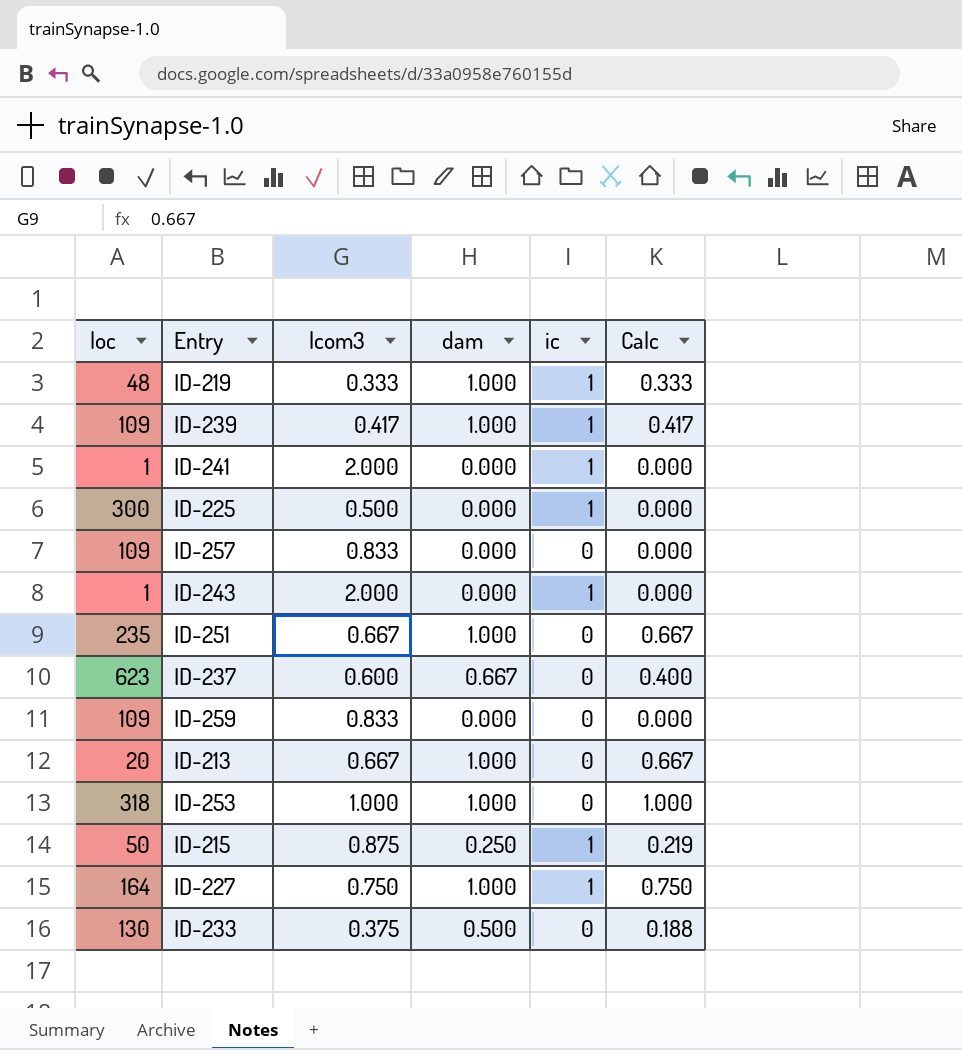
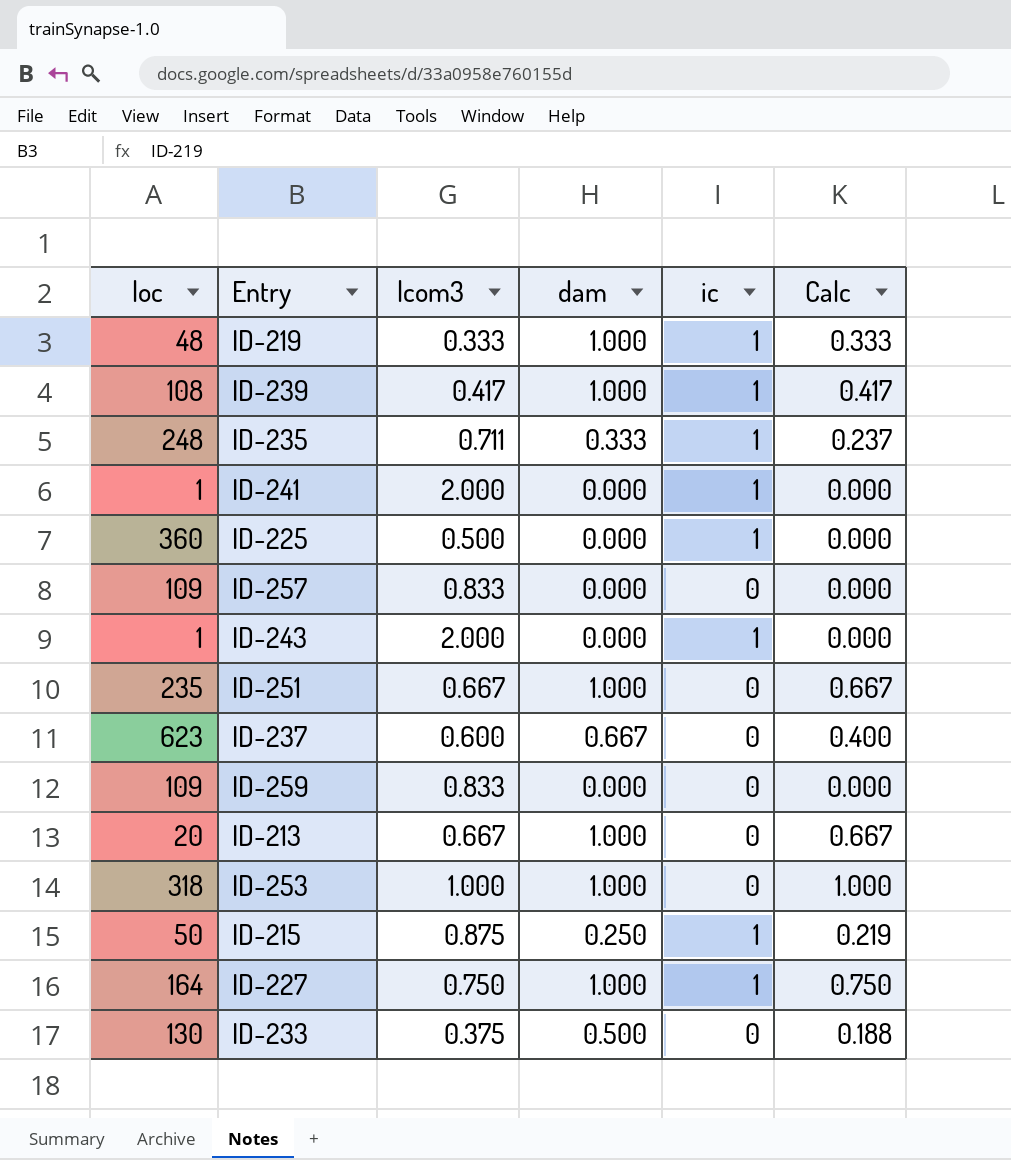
ID-239 | loc: 109 -> 108
row ID-235: none -> 248 | 0.711 | 0.333 | 1 | 0.237
ID-225 | loc: 300 -> 360

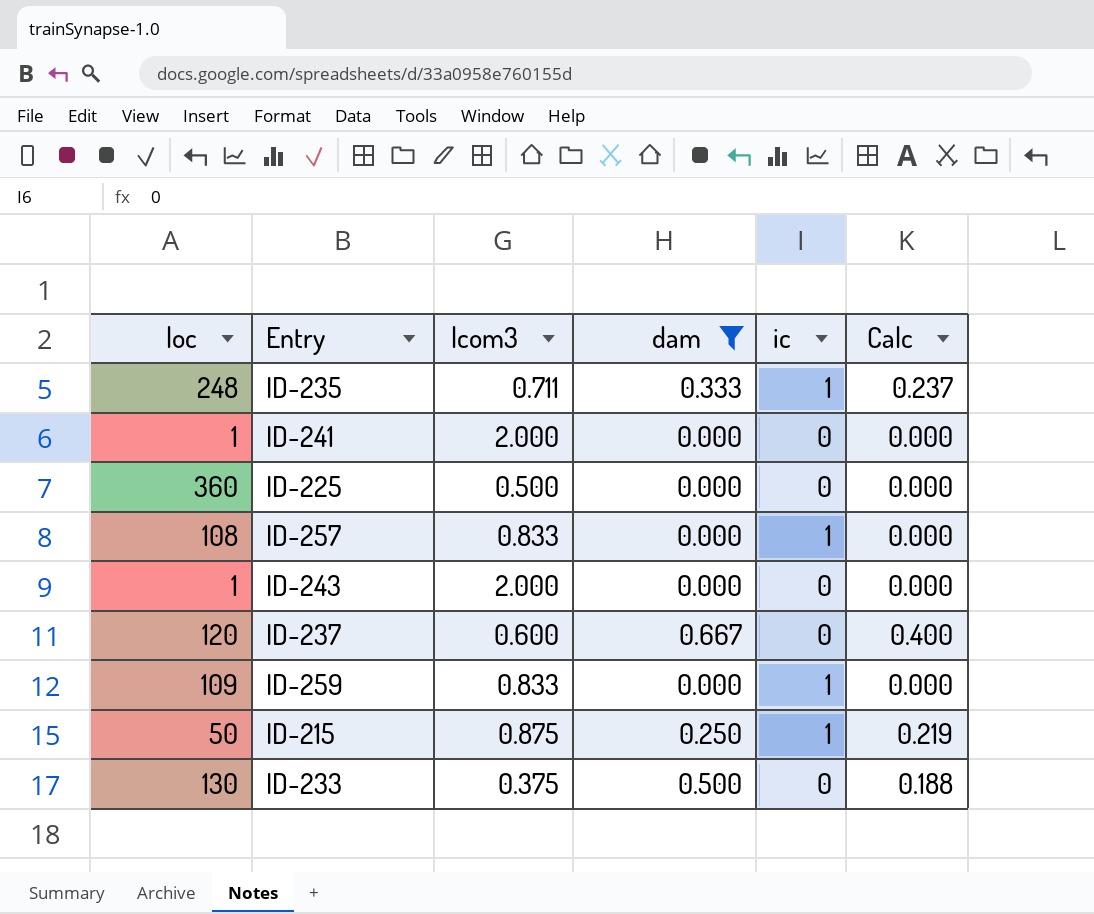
filter: none -> dam != 1.000
ID-241 | ic: 1 -> 0
ID-225 | ic: 1 -> 0
ID-257 | loc: 109 -> 108
ID-257 | ic: 0 -> 1
ID-243 | ic: 1 -> 0
ID-237 | loc: 623 -> 120
ID-259 | ic: 0 -> 1

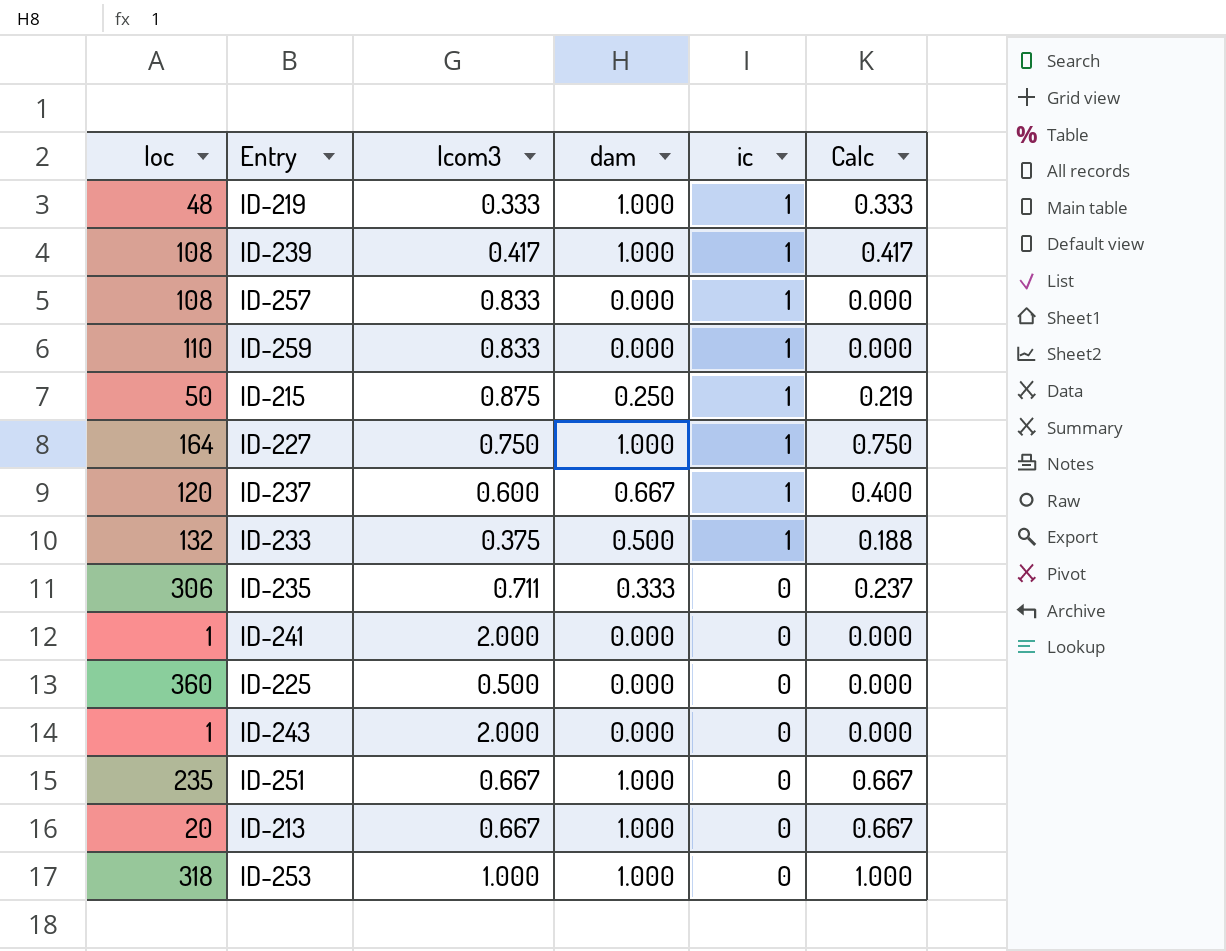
filter: dam != 1.000 -> none
row order: none -> ic descending
ID-259 | loc: 109 -> 110
ID-237 | ic: 0 -> 1
ID-233 | loc: 130 -> 132
ID-233 | ic: 0 -> 1
ID-235 | loc: 248 -> 306
ID-235 | ic: 1 -> 0

